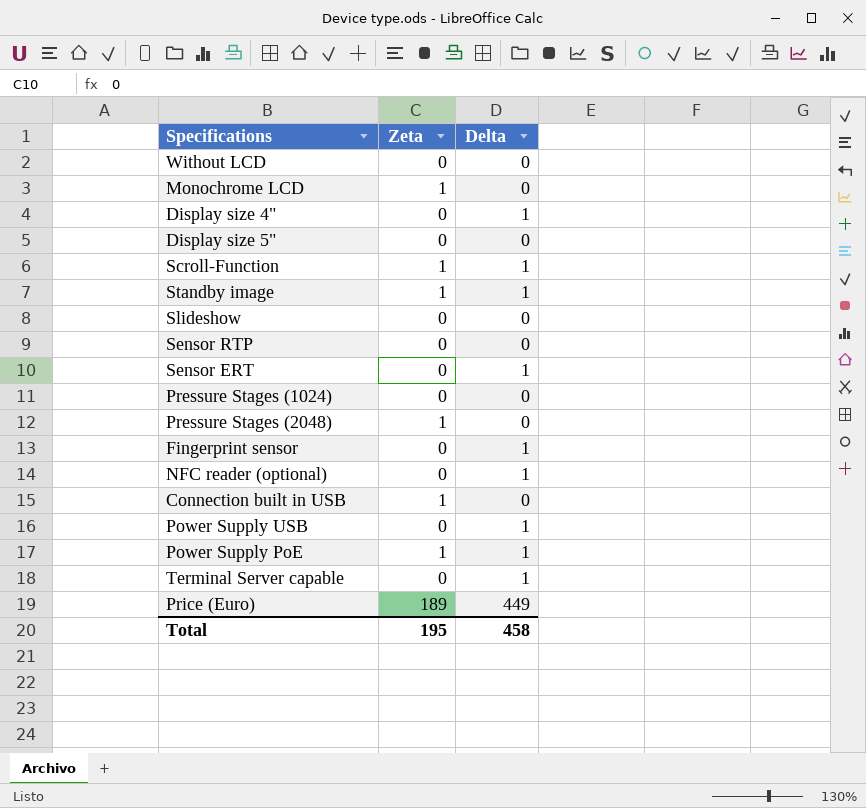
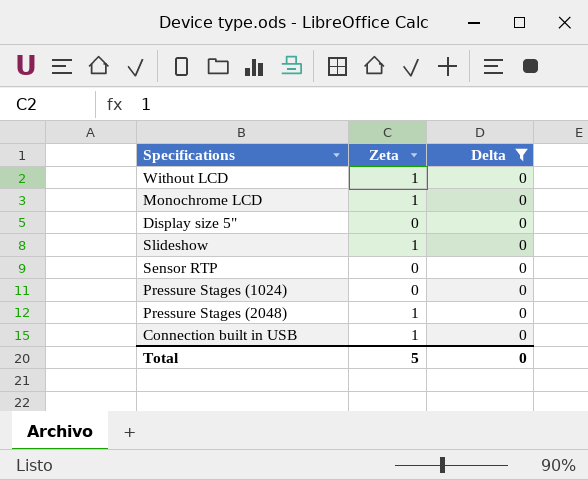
filter: none -> Delta = 0
Without LCD | Zeta: 0 -> 1
Slideshow | Zeta: 0 -> 1
Total | Zeta: 195 -> 5
Total | Delta: 458 -> 0

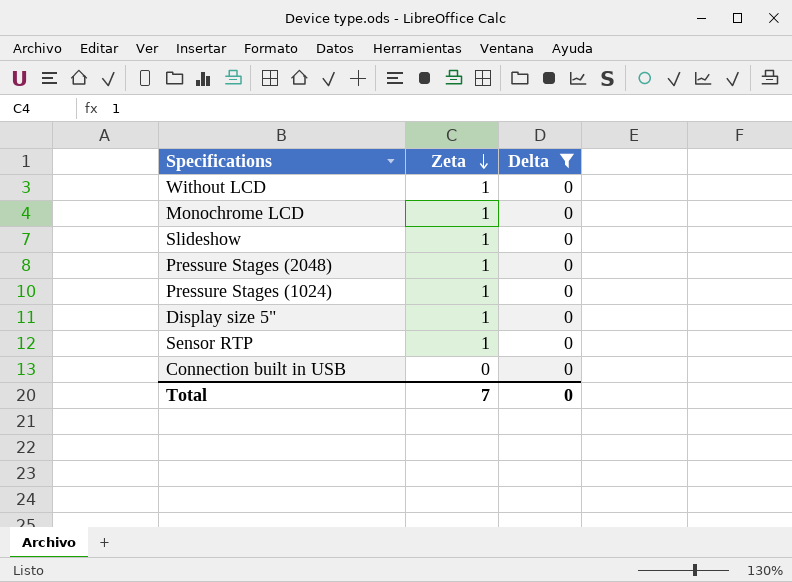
row order: none -> Zeta descending
Pressure Stages (1024) | Zeta: 0 -> 1
Display size 5" | Zeta: 0 -> 1
Sensor RTP | Zeta: 0 -> 1
Connection built in USB | Zeta: 1 -> 0
Total | Zeta: 5 -> 7

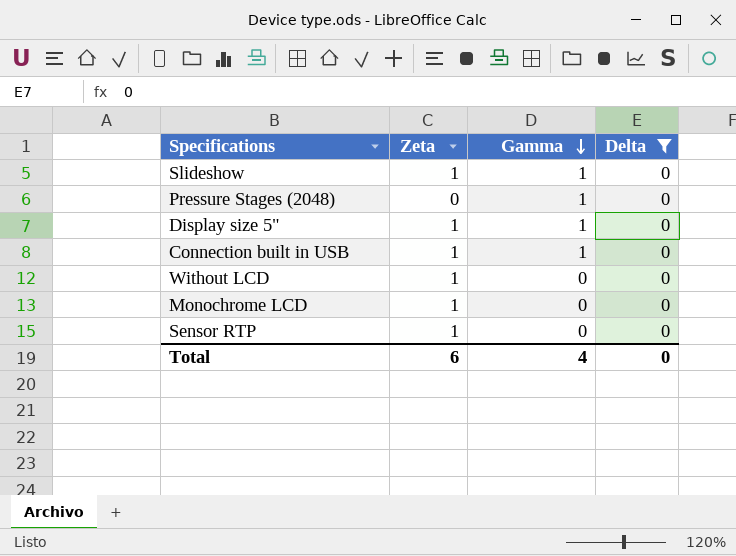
row order: Zeta descending -> Gamma descending
column Gamma | position: none -> 3
row Pressure Stages (1024): 1 | 0 -> none
Pressure Stages (2048) | Zeta: 1 -> 0
Connection built in USB | Zeta: 0 -> 1
Total | Zeta: 7 -> 6

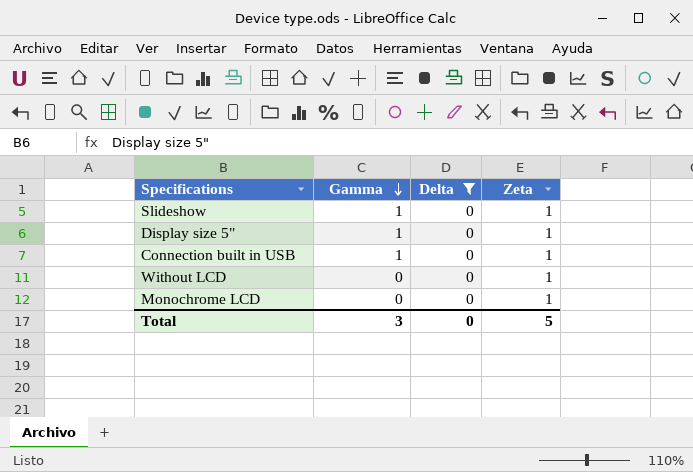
column Zeta | position: 2 -> 4
row Pressure Stages (2048): 0 | 1 | 0 -> none
row Sensor RTP: 1 | 0 | 0 -> none
Total | Gamma: 4 -> 3
Total | Zeta: 6 -> 5

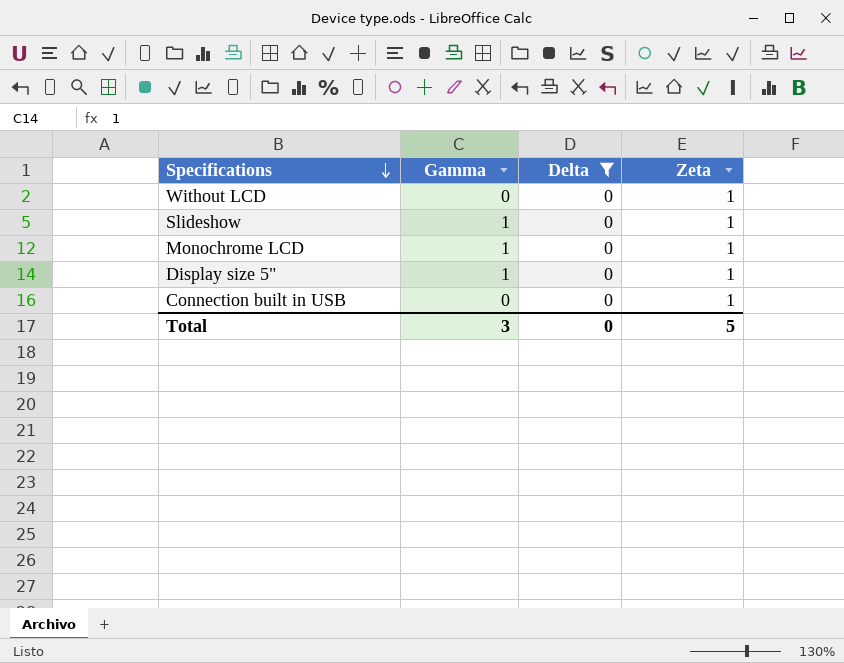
row order: Gamma descending -> Specifications descending
Monochrome LCD | Gamma: 0 -> 1
Connection built in USB | Gamma: 1 -> 0

